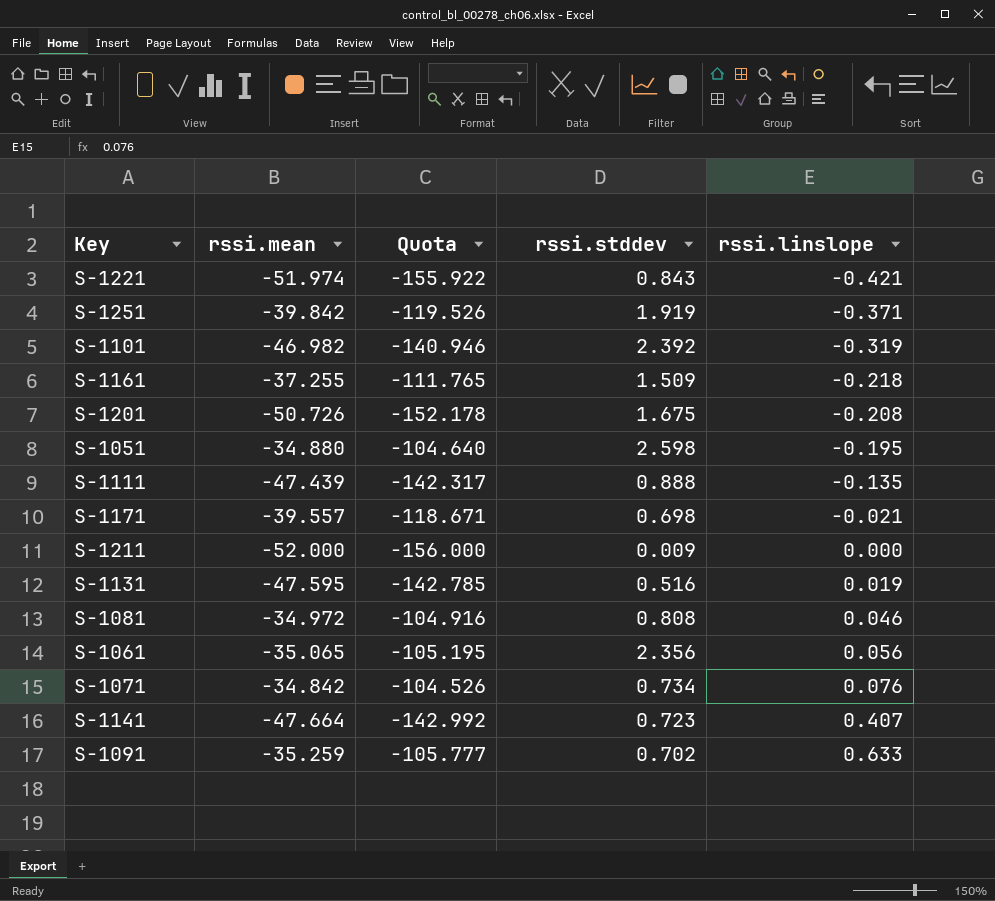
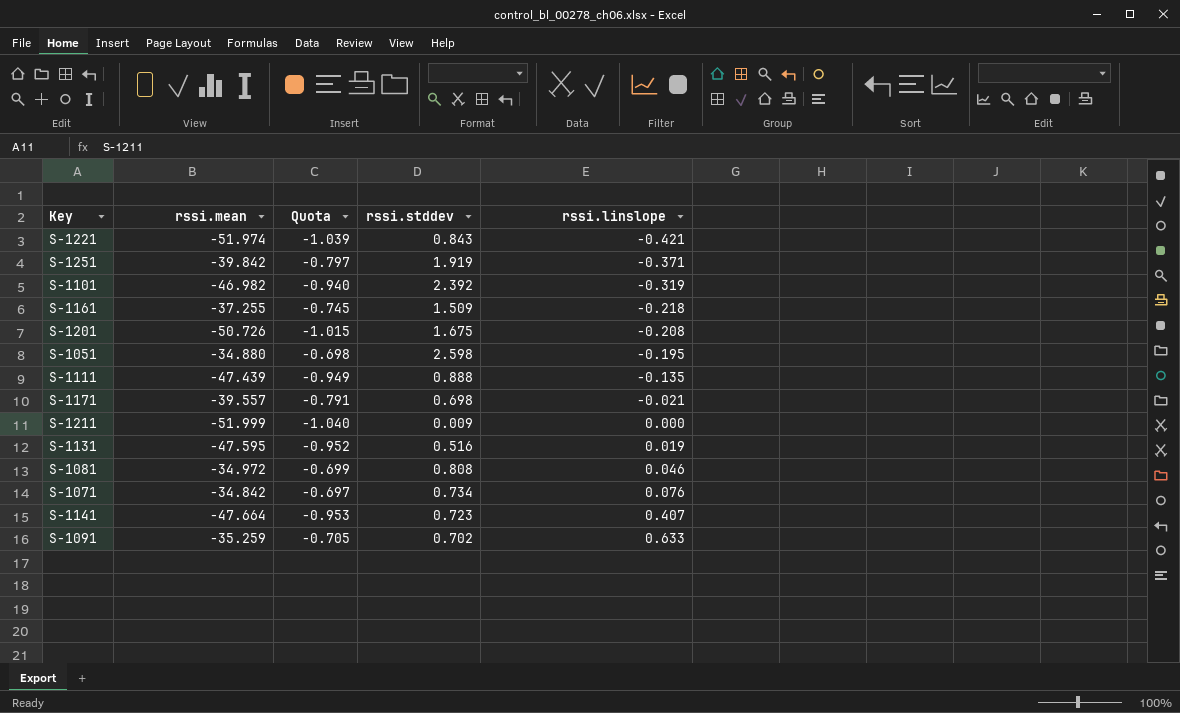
column Quota | formula: [rssi.mean] * 3 -> [rssi.mean] * 0.02
row S-1061: -35.065 | -105.195 | 2.356 | 0.056 -> none
S-1211 | rssi.mean: -52.000 -> -51.999

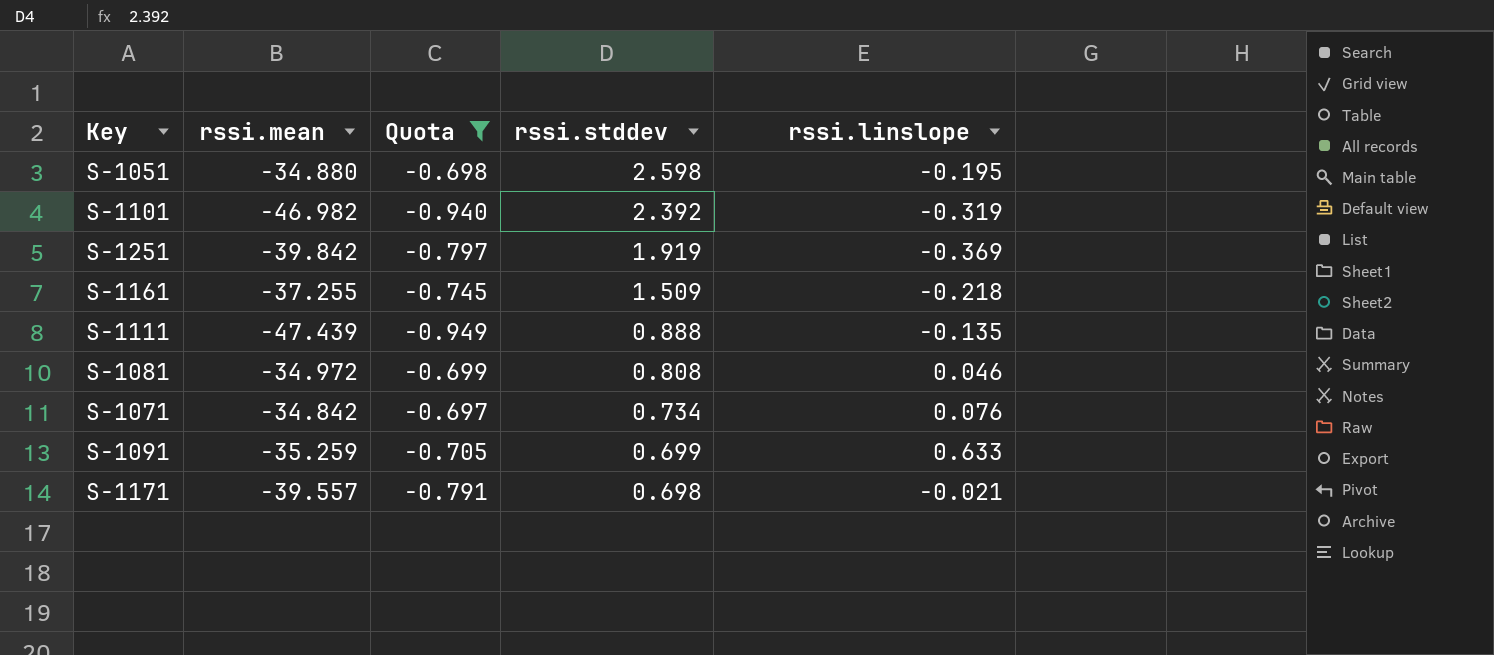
filter: none -> Quota >= -0.949
row order: rssi.linslope ascending -> rssi.stddev descending
S-1251 | rssi.linslope: -0.371 -> -0.369
S-1091 | rssi.stddev: 0.702 -> 0.699

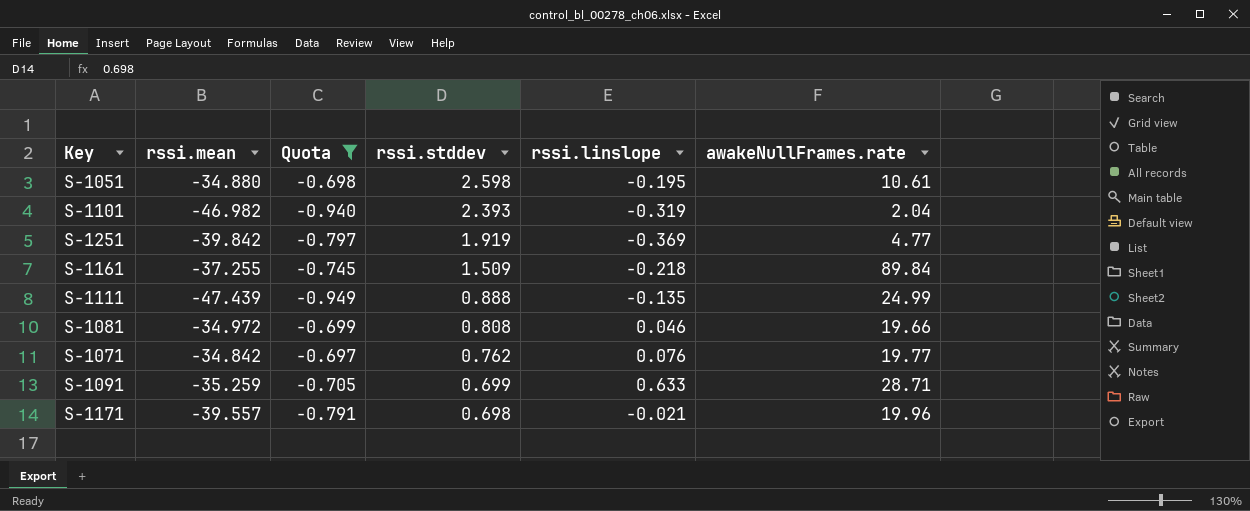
column awakeNullFrames.rate | position: none -> 6
S-1101 | rssi.stddev: 2.392 -> 2.393
S-1071 | rssi.stddev: 0.734 -> 0.762

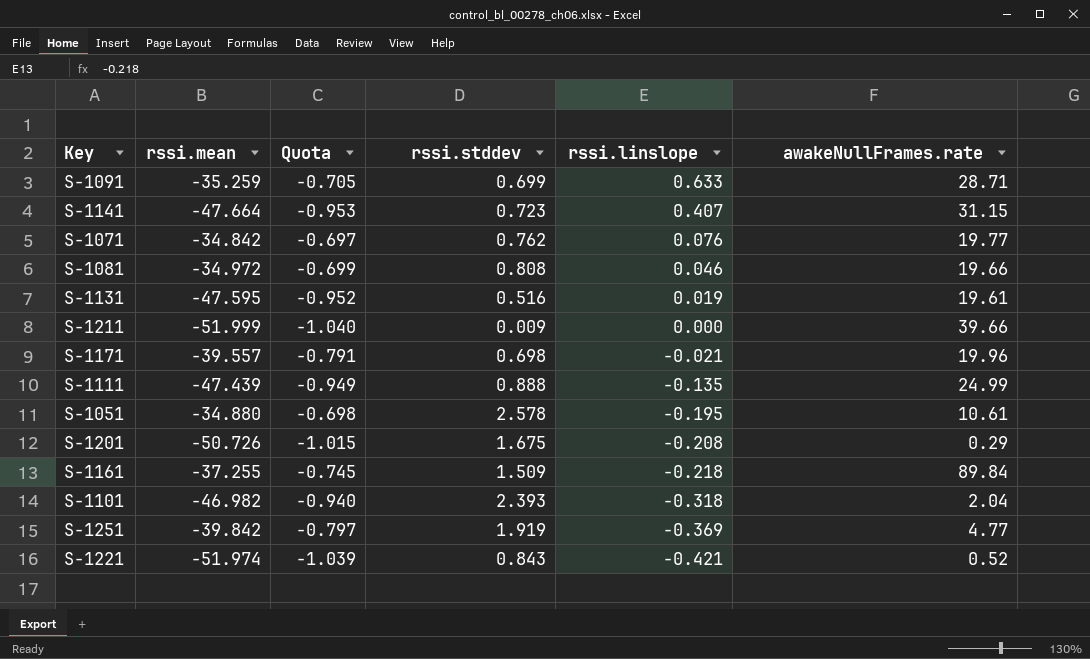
filter: Quota >= -0.949 -> none
row order: rssi.stddev descending -> rssi.linslope descending
S-1051 | rssi.stddev: 2.598 -> 2.578
S-1101 | rssi.linslope: -0.319 -> -0.318

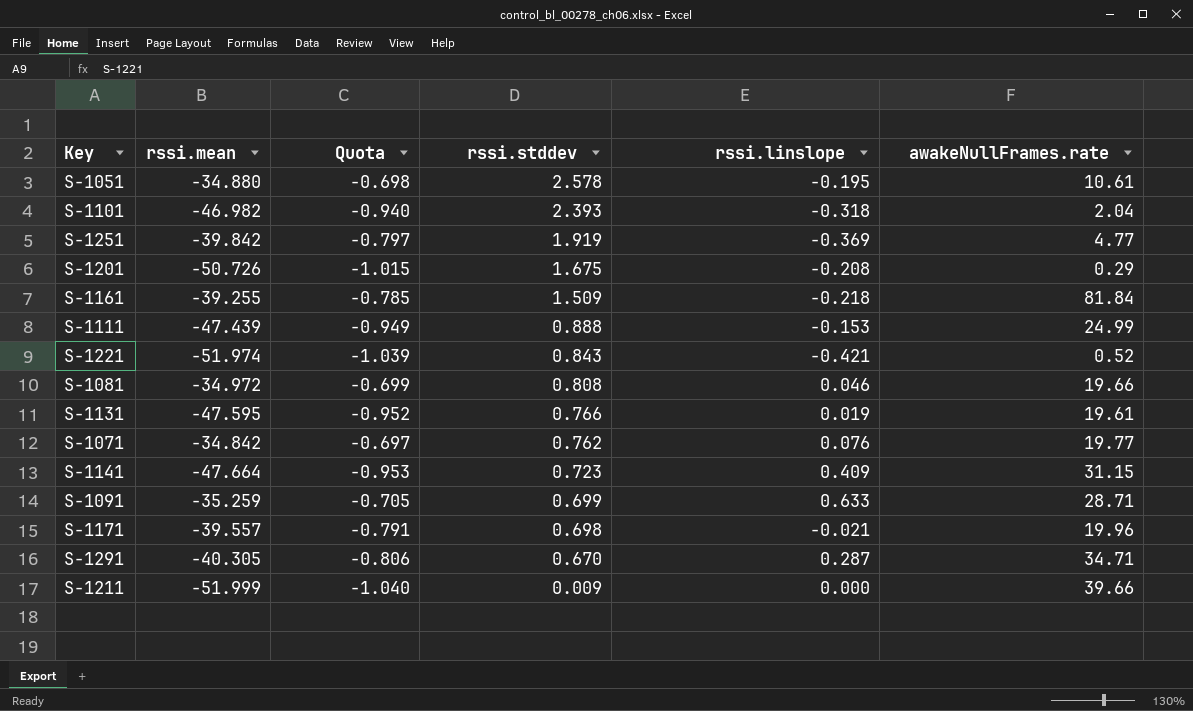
row order: rssi.linslope descending -> rssi.stddev descending
S-1161 | rssi.mean: -37.255 -> -39.255
S-1161 | Quota: -0.745 -> -0.785
S-1161 | awakeNullFrames.rate: 89.84 -> 81.84
S-1111 | rssi.linslope: -0.135 -> -0.153
S-1131 | rssi.stddev: 0.516 -> 0.766
S-1141 | rssi.linslope: 0.407 -> 0.409
row S-1291: none -> -40.305 | -0.806 | 0.670 | 0.287 | 34.71

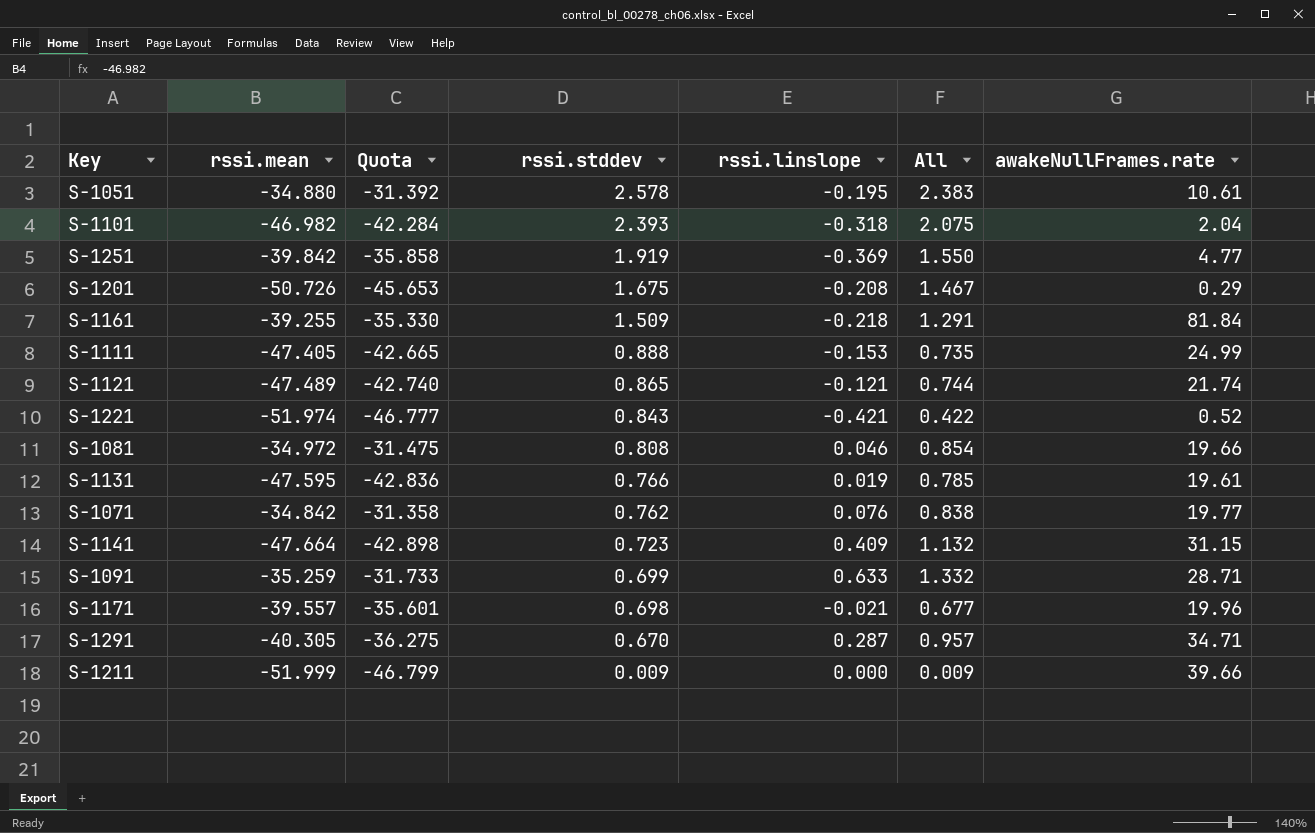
column Quota | formula: [rssi.mean] * 0.02 -> [rssi.mean] * 0.9
column All | formula: none -> [rssi.stddev] + [rssi.linslope]
S-1111 | rssi.mean: -47.439 -> -47.405
row S-1121: none -> -47.489 | -42.740 | 0.865 | -0.121 | 0.744 | 21.74

